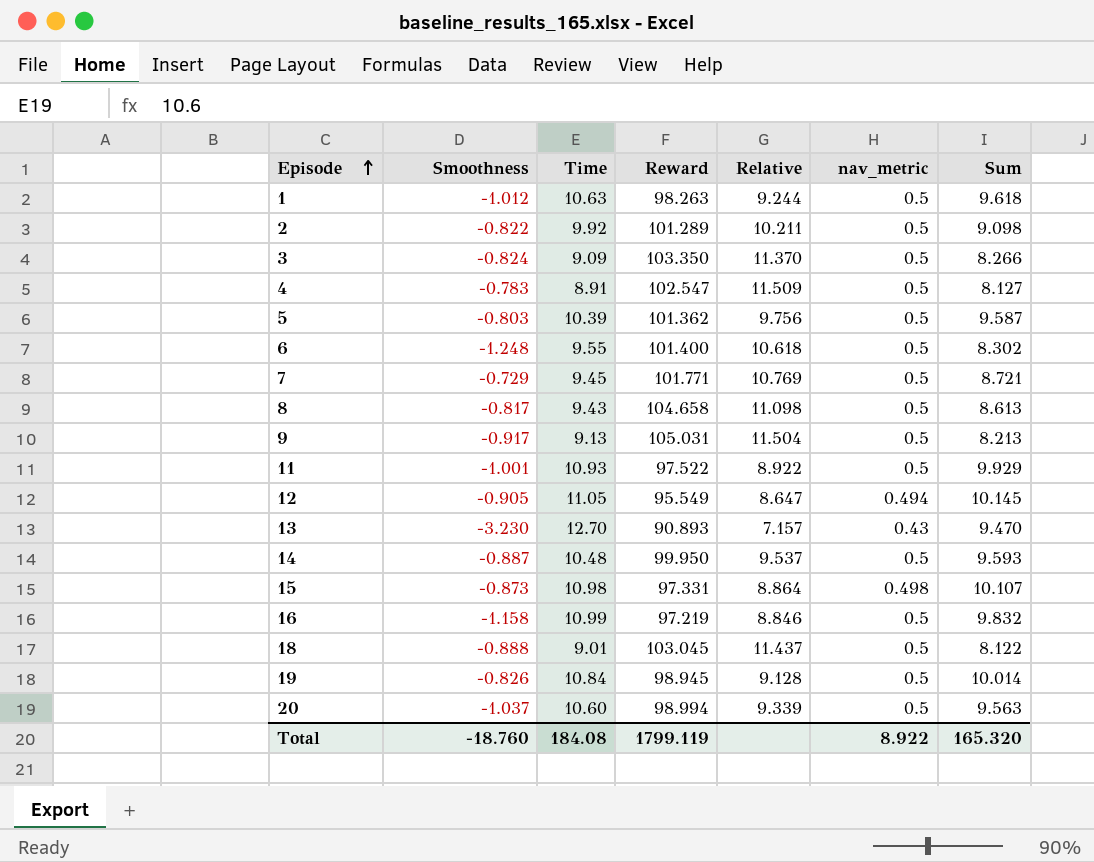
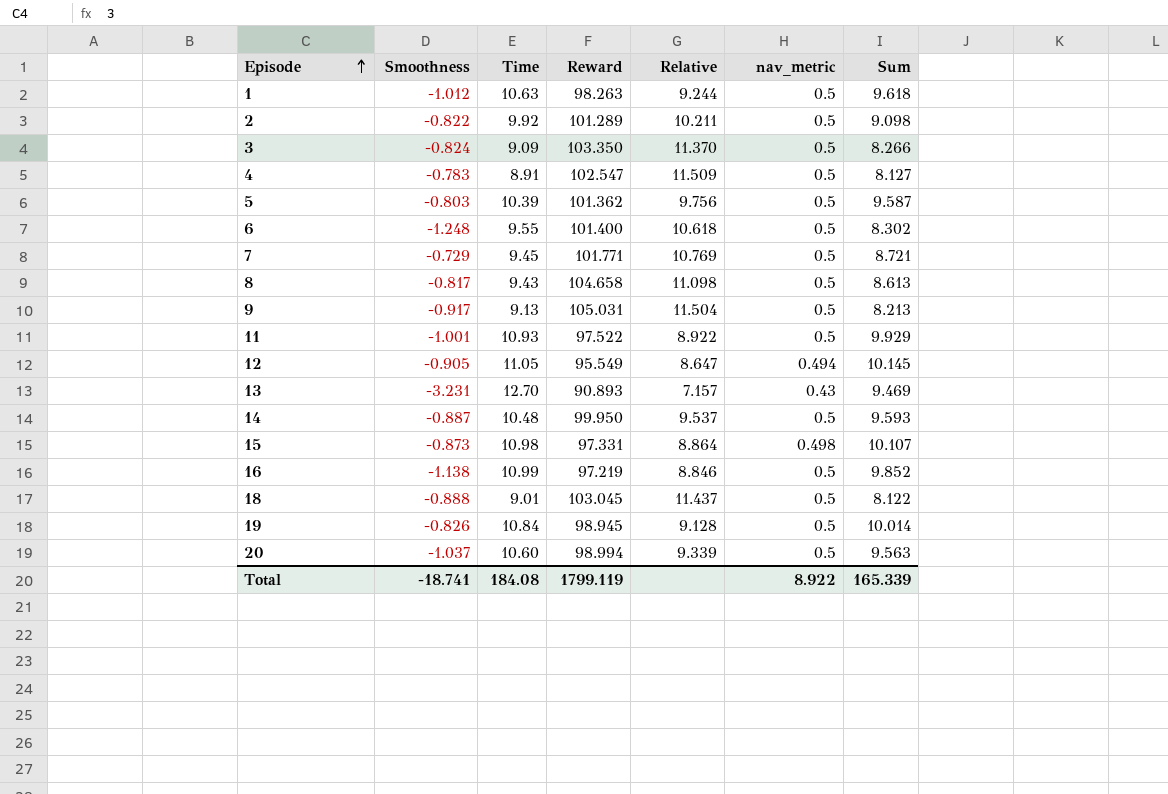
13 | Smoothness: -3.230 -> -3.231
13 | Sum: 9.470 -> 9.469
16 | Smoothness: -1.158 -> -1.138
16 | Sum: 9.832 -> 9.852
Total | Smoothness: -18.760 -> -18.741
Total | Sum: 165.320 -> 165.339

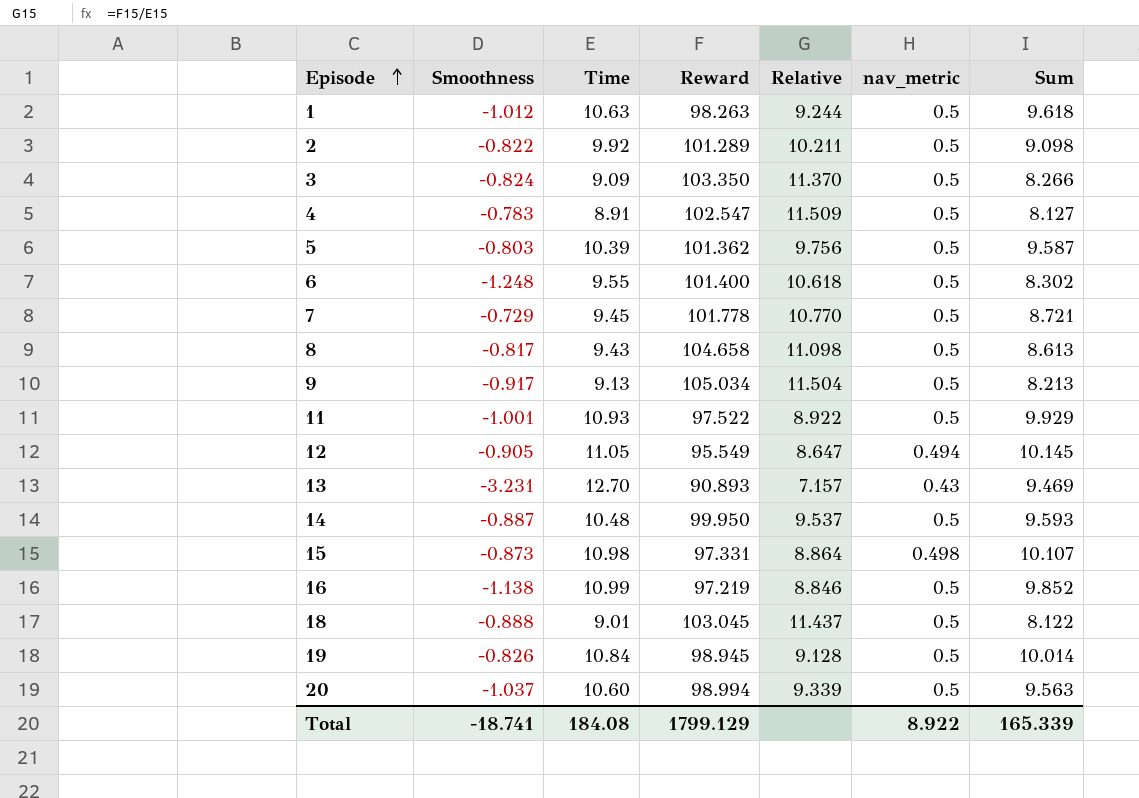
7 | Reward: 101.771 -> 101.778
7 | Relative: 10.769 -> 10.770
9 | Reward: 105.031 -> 105.034
Total | Reward: 1799.119 -> 1799.129

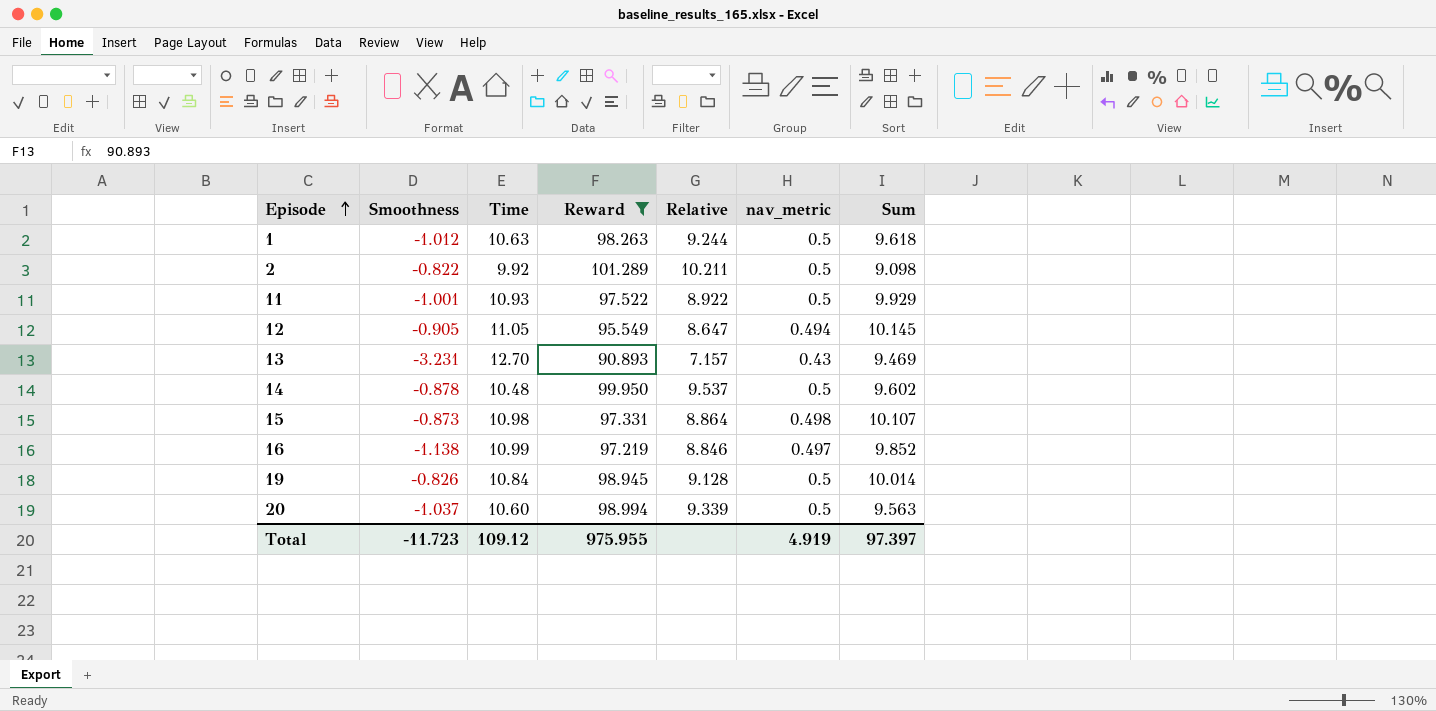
filter: none -> Reward <= 101.289
14 | Smoothness: -0.887 -> -0.878
14 | Sum: 9.593 -> 9.602
16 | nav_metric: 0.5 -> 0.497
Total | Smoothness: -18.741 -> -11.723
Total | Time: 184.08 -> 109.12
Total | Reward: 1799.129 -> 975.955
Total | nav_metric: 8.922 -> 4.919
Total | Sum: 165.339 -> 97.397

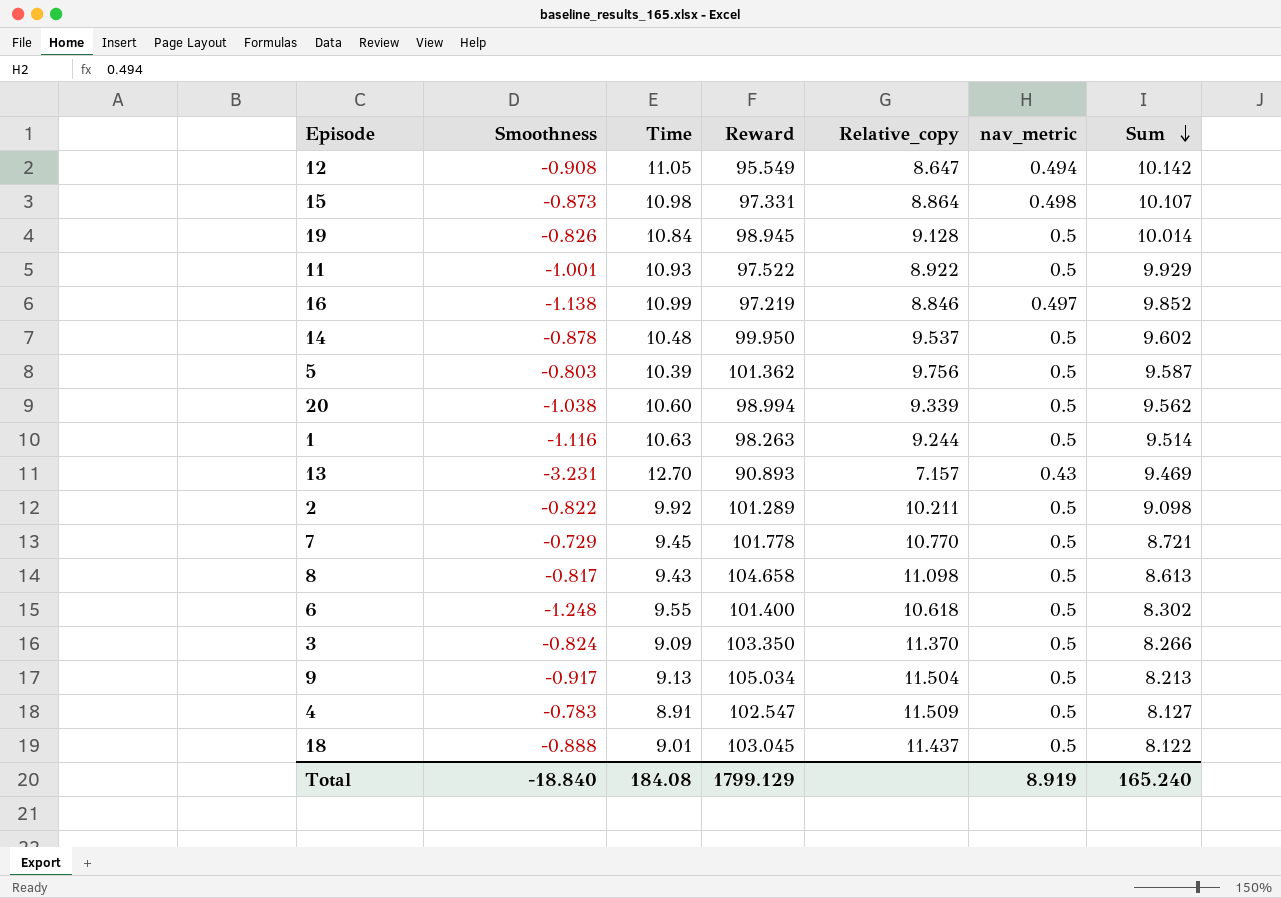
filter: Reward <= 101.289 -> none
row order: Episode ascending -> Sum descending
column name: Relative -> Relative_copy
12 | Smoothness: -0.905 -> -0.908
12 | Sum: 10.145 -> 10.142
20 | Smoothness: -1.037 -> -1.038
20 | Sum: 9.563 -> 9.562
1 | Smoothness: -1.012 -> -1.116
1 | Sum: 9.618 -> 9.514
Total | Smoothness: -11.723 -> -18.840
Total | Time: 109.12 -> 184.08
Total | Reward: 975.955 -> 1799.129
Total | nav_metric: 4.919 -> 8.919
Total | Sum: 97.397 -> 165.240

